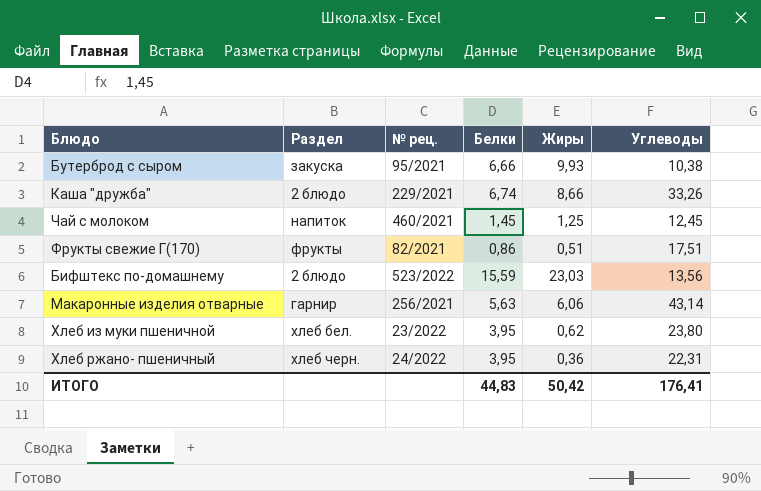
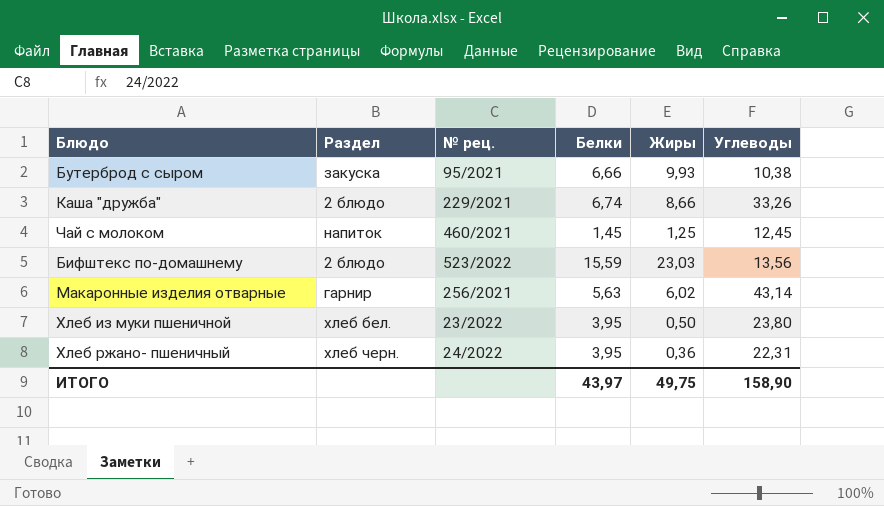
row Фрукты свежие Г(170): фрукты | 82/2021 | 0,86 | 0,51 | 17,51 -> none
Макаронные изделия отварные | Жиры: 6,06 -> 6,02
Хлеб из муки пшеничной | Жиры: 0,62 -> 0,50
ИТОГО | Белки: 44,83 -> 43,97
ИТОГО | Жиры: 50,42 -> 49,75
ИТОГО | Углеводы: 176,41 -> 158,90

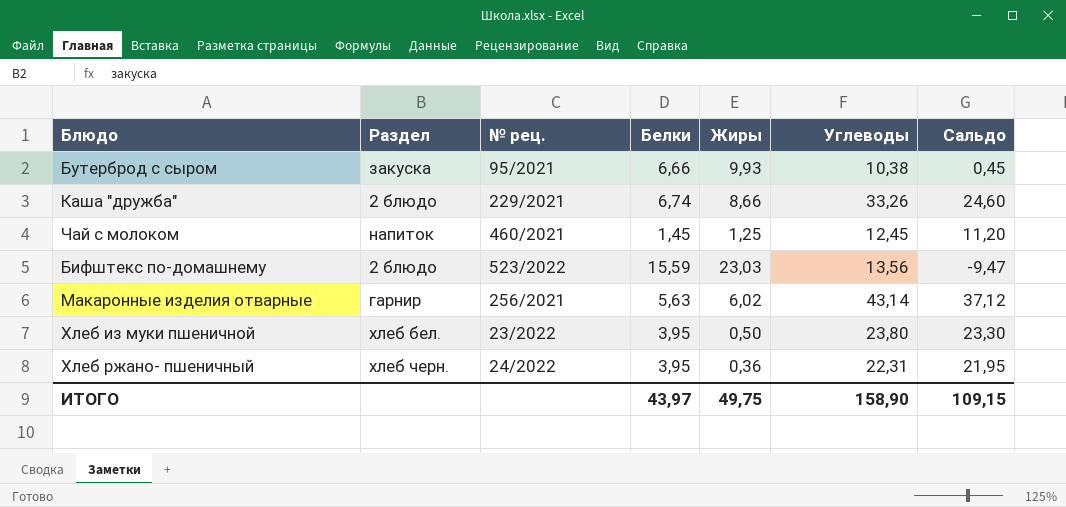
column Сальдо | formula: none -> [Углеводы] - [Жиры]

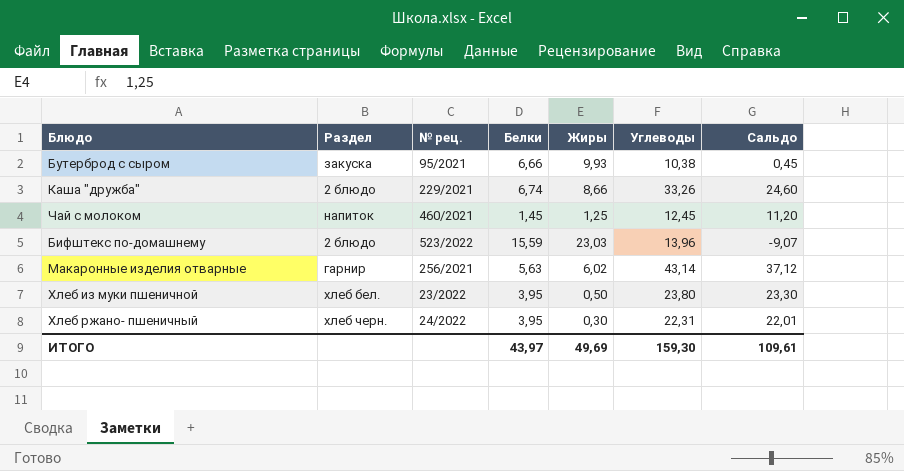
Бифштекс по-домашнему | Углеводы: 13,56 -> 13,96
Бифштекс по-домашнему | Сальдо: -9,47 -> -9,07
Хлеб ржано- пшеничный | Жиры: 0,36 -> 0,30
Хлеб ржано- пшеничный | Сальдо: 21,95 -> 22,01
ИТОГО | Жиры: 49,75 -> 49,69
ИТОГО | Углеводы: 158,90 -> 159,30
ИТОГО | Сальдо: 109,15 -> 109,61

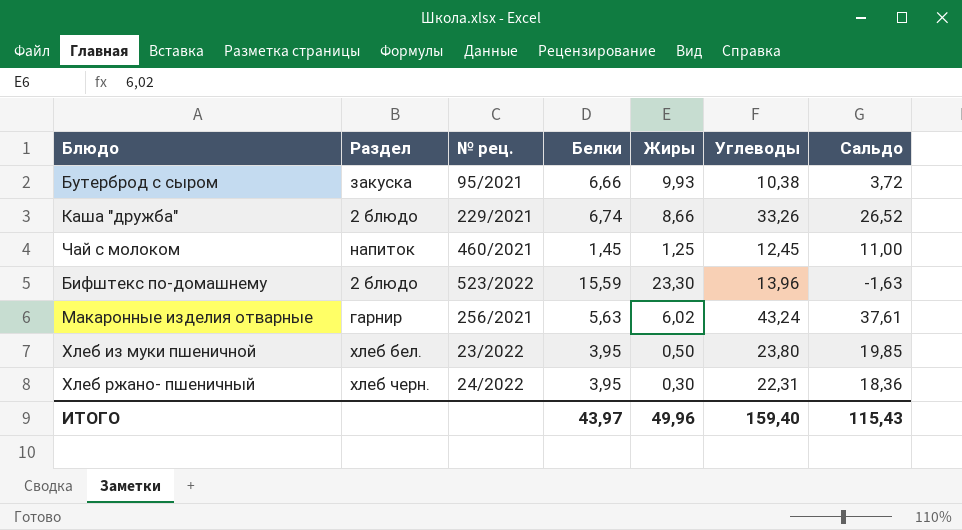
column Сальдо | formula: [Углеводы] - [Жиры] -> [Углеводы] - [Белки]
Бифштекс по-домашнему | Жиры: 23,03 -> 23,30
Макаронные изделия отварные | Углеводы: 43,14 -> 43,24
ИТОГО | Жиры: 49,69 -> 49,96
ИТОГО | Углеводы: 159,30 -> 159,40
ИТОГО | Сальдо: 109,61 -> 115,43

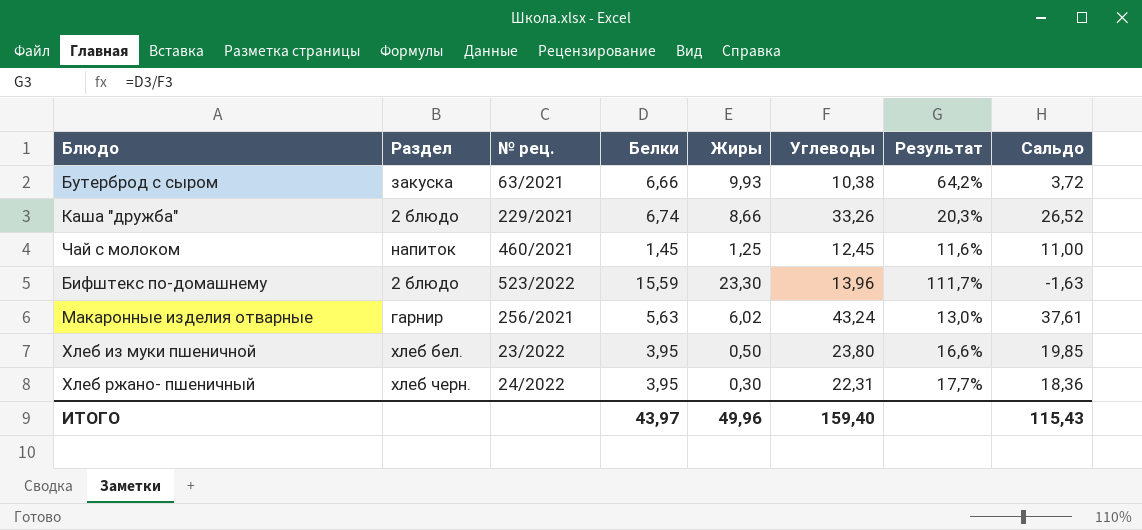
column Результат | formula: none -> [Белки] / [Углеводы]
Бутерброд с сыром | № рец.: 95/2021 -> 63/2021

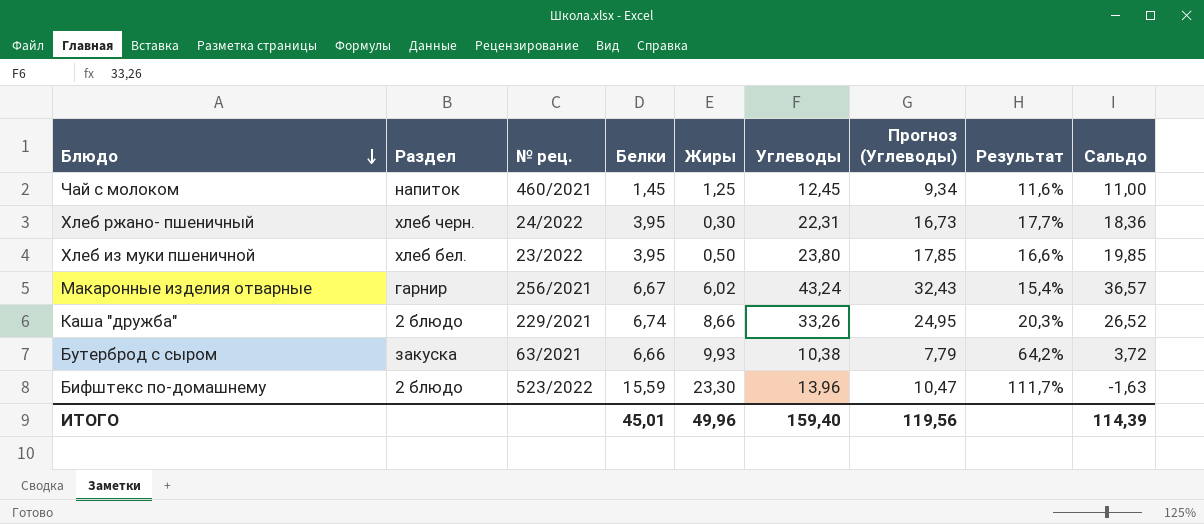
row order: none -> Блюдо descending
column Прогноз (Углеводы) | formula: none -> [Углеводы] * 0,75
Макаронные изделия отварные | Белки: 5,63 -> 6,67
Макаронные изделия отварные | Результат: 13,0% -> 15,4%
Макаронные изделия отварные | Сальдо: 37,61 -> 36,57
ИТОГО | Белки: 43,97 -> 45,01
ИТОГО | Сальдо: 115,43 -> 114,39

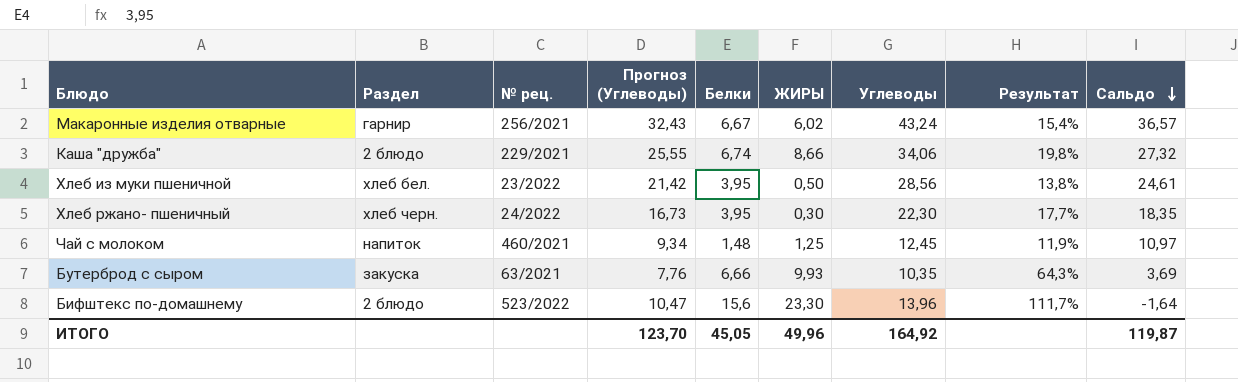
row order: Блюдо descending -> Сальдо descending
column Прогноз (Углеводы) | position: 7 -> 4
column name: Жиры -> ЖИРЫ
Каша "дружба" | Прогноз (Углеводы): 24,95 -> 25,55
Каша "дружба" | Углеводы: 33,26 -> 34,06
Каша "дружба" | Результат: 20,3% -> 19,8%
Каша "дружба" | Сальдо: 26,52 -> 27,32
Хлеб из муки пшеничной | Прогноз (Углеводы): 17,85 -> 21,42
Хлеб из муки пшеничной | Углеводы: 23,80 -> 28,56
Хлеб из муки пшеничной | Результат: 16,6% -> 13,8%
Хлеб из муки пшеничной | Сальдо: 19,85 -> 24,61
Хлеб ржано- пшеничный | Углеводы: 22,31 -> 22,30
Хлеб ржано- пшеничный | Сальдо: 18,36 -> 18,35
Чай с молоком | Белки: 1,45 -> 1,48
Чай с молоком | Результат: 11,6% -> 11,9%
Чай с молоком | Сальдо: 11,00 -> 10,97
Бутерброд с сыром | Прогноз (Углеводы): 7,79 -> 7,76
Бутерброд с сыром | Углеводы: 10,38 -> 10,35
Бутерброд с сыром | Результат: 64,2% -> 64,3%
Бутерброд с сыром | Сальдо: 3,72 -> 3,69
Бифштекс по-домашнему | Белки: 15,59 -> 15,6
Бифштекс по-домашнему | Сальдо: -1,63 -> -1,64
ИТОГО | Прогноз (Углеводы): 119,56 -> 123,70
ИТОГО | Белки: 45,01 -> 45,05
ИТОГО | Углеводы: 159,40 -> 164,92
ИТОГО | Сальдо: 114,39 -> 119,87

